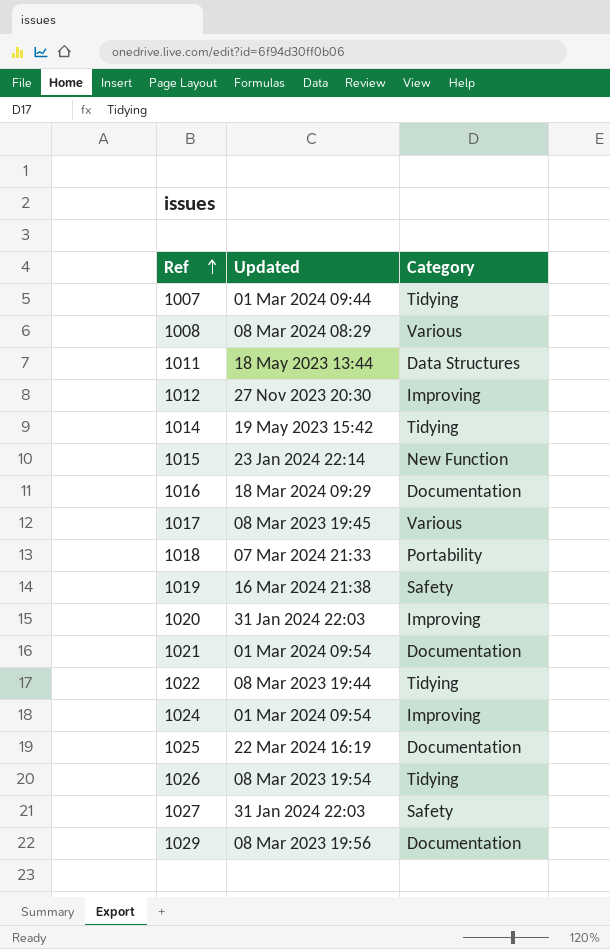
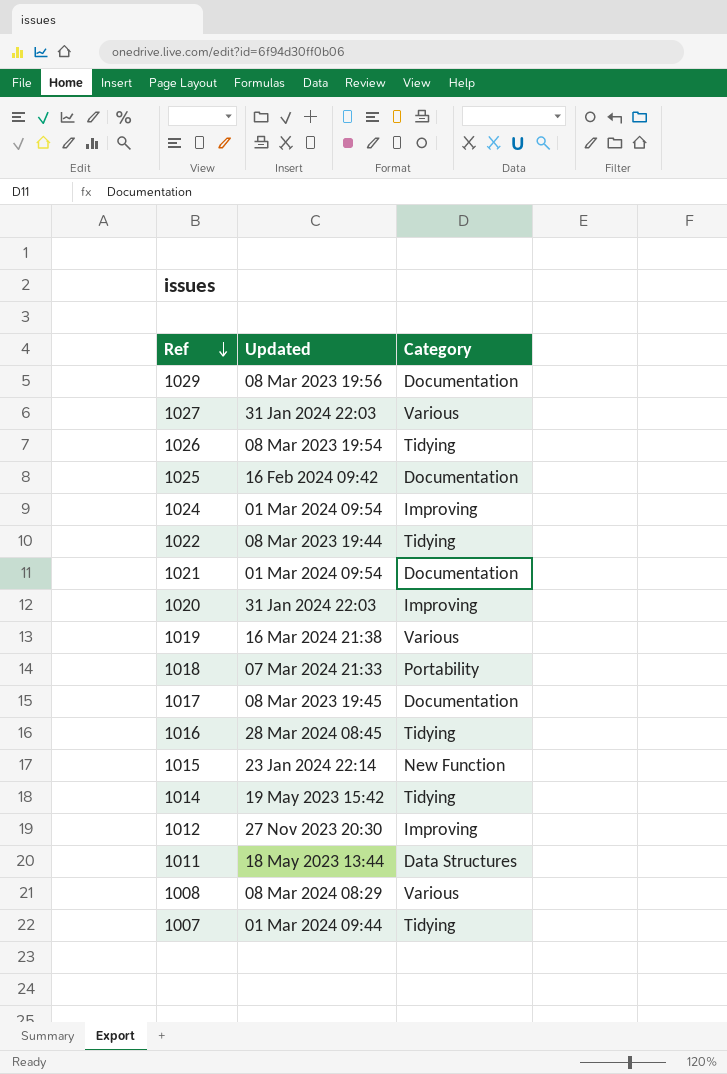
row order: Ref ascending -> Ref descending
1027 | Category: Safety -> Various
1025 | Updated: 22 Mar 2024 16:19 -> 16 Feb 2024 09:42
1019 | Category: Safety -> Various
1017 | Category: Various -> Documentation
1016 | Updated: 18 Mar 2024 09:29 -> 28 Mar 2024 08:45
1016 | Category: Documentation -> Tidying

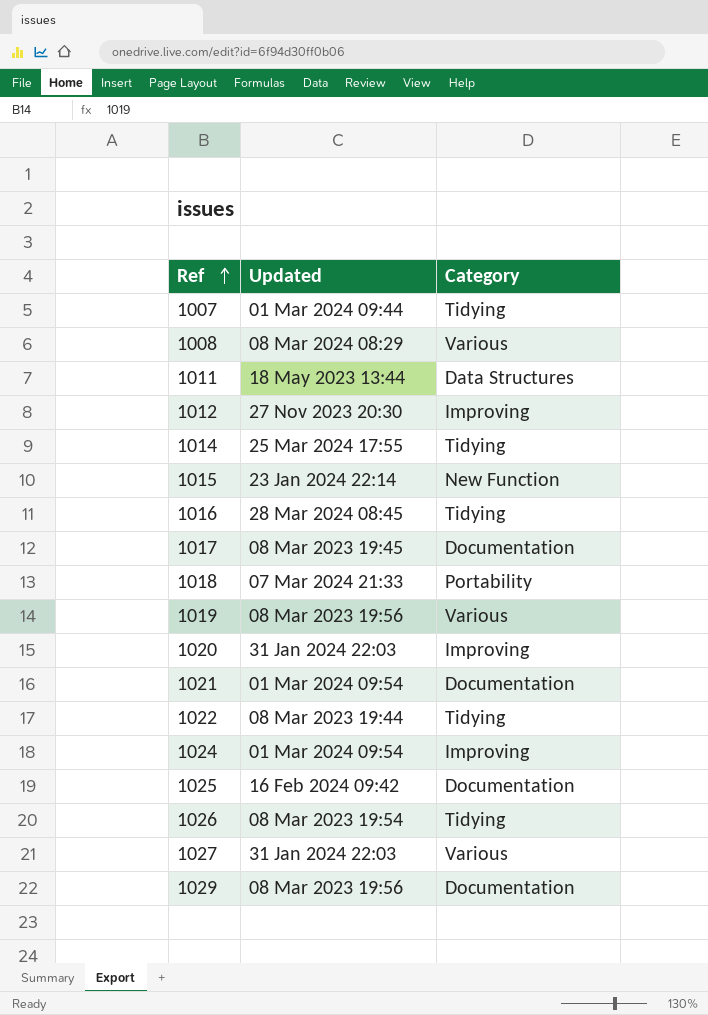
row order: Ref descending -> Ref ascending
1014 | Updated: 19 May 2023 15:42 -> 25 Mar 2024 17:55
1019 | Updated: 16 Mar 2024 21:38 -> 08 Mar 2023 19:56

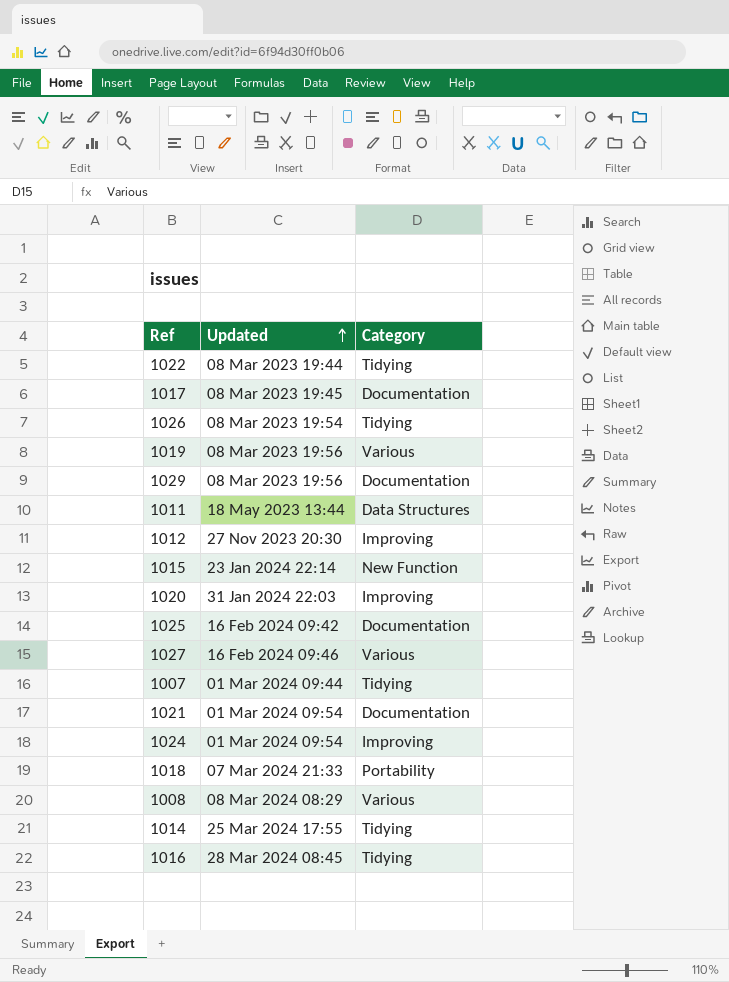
row order: Ref ascending -> Updated ascending
1027 | Updated: 31 Jan 2024 22:03 -> 16 Feb 2024 09:46

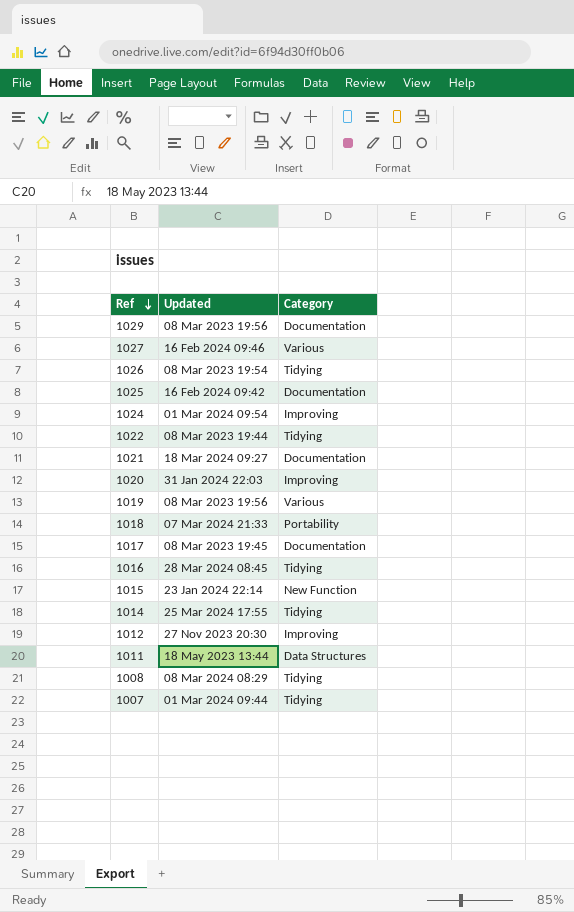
row order: Updated ascending -> Ref descending
1021 | Updated: 01 Mar 2024 09:54 -> 18 Mar 2024 09:27
1008 | Category: Various -> Tidying

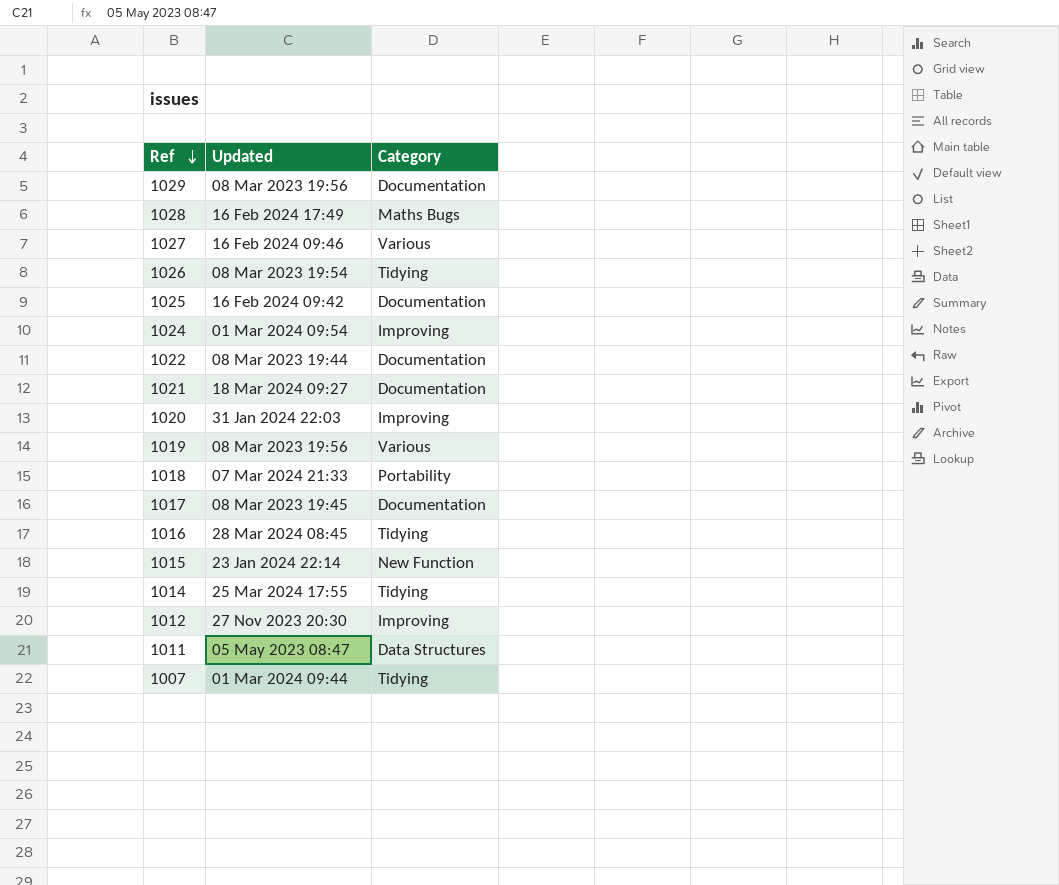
row 1008: 08 Mar 2024 08:29 | Tidying -> none
row 1028: none -> 16 Feb 2024 17:49 | Maths Bugs
1022 | Category: Tidying -> Documentation
1011 | Updated: 18 May 2023 13:44 -> 05 May 2023 08:47

